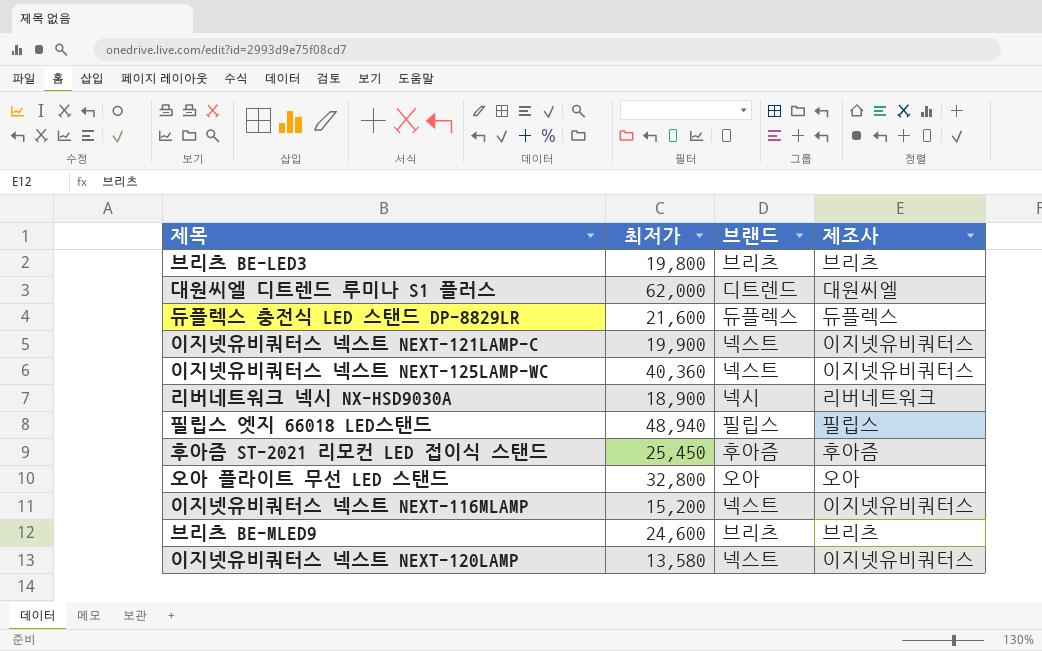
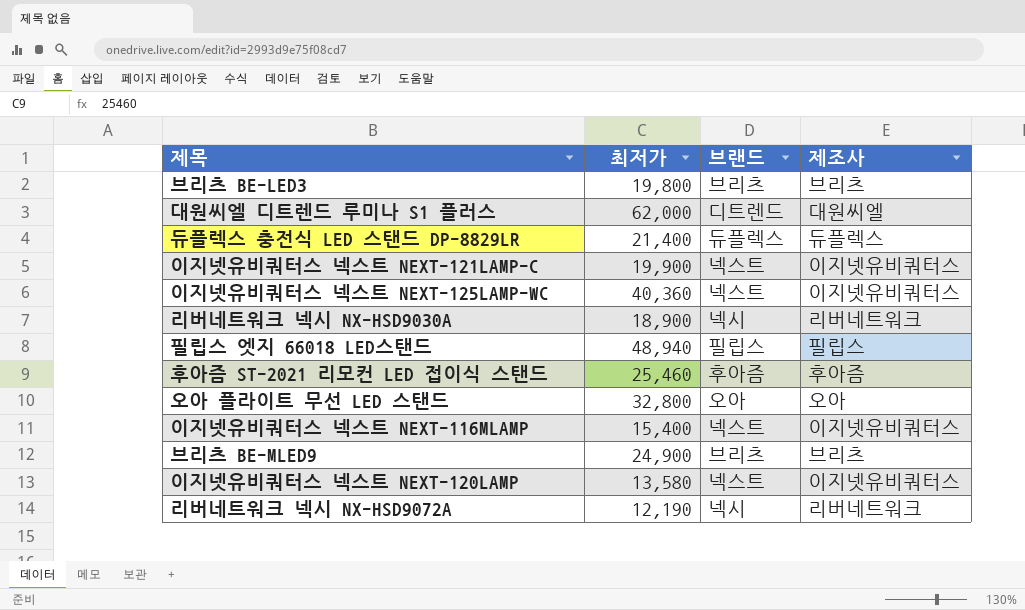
듀플렉스 충전식 LED 스탠드 DP-8829LR | 최저가: 21,600 -> 21,400
후아즘 ST-2021 리모컨 LED 접이식 스탠드 | 최저가: 25,450 -> 25,460
이지넷유비쿼터스 넥스트 NEXT-116MLAMP | 최저가: 15,200 -> 15,400
브리츠 BE-MLED9 | 최저가: 24,600 -> 24,900
row 리버네트워크 넥시 NX-HSD9072A: none -> 12,190 | 넥시 | 리버네트워크

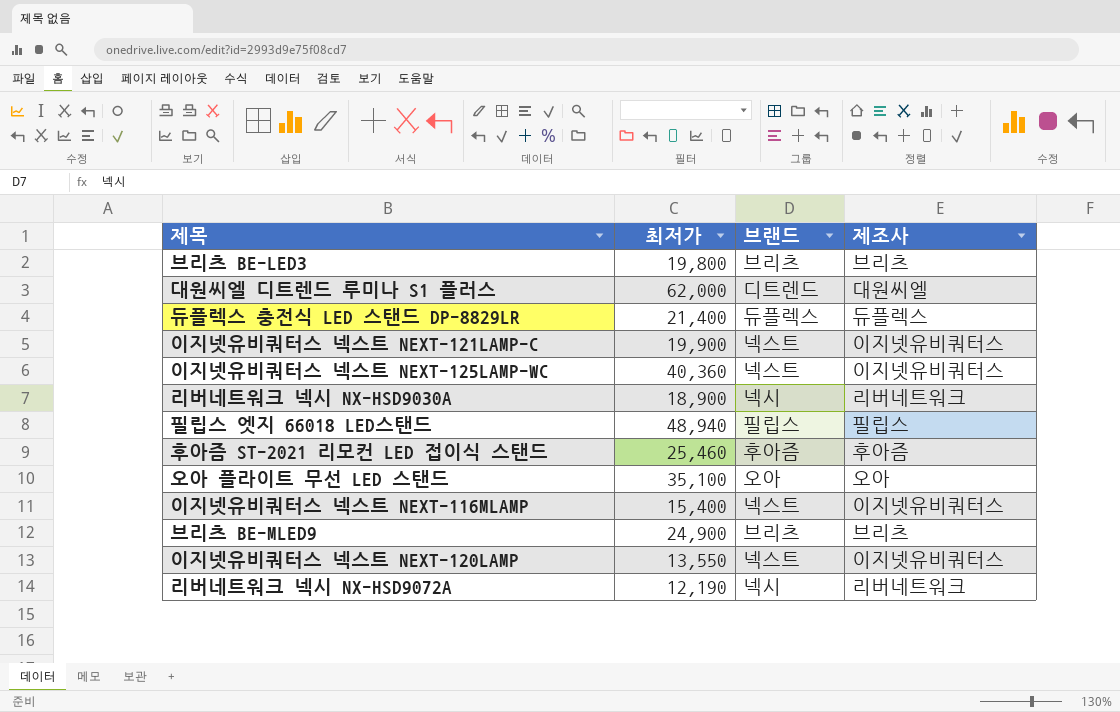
오아 플라이트 무선 LED 스탠드 | 최저가: 32,800 -> 35,100
이지넷유비쿼터스 넥스트 NEXT-120LAMP | 최저가: 13,580 -> 13,550

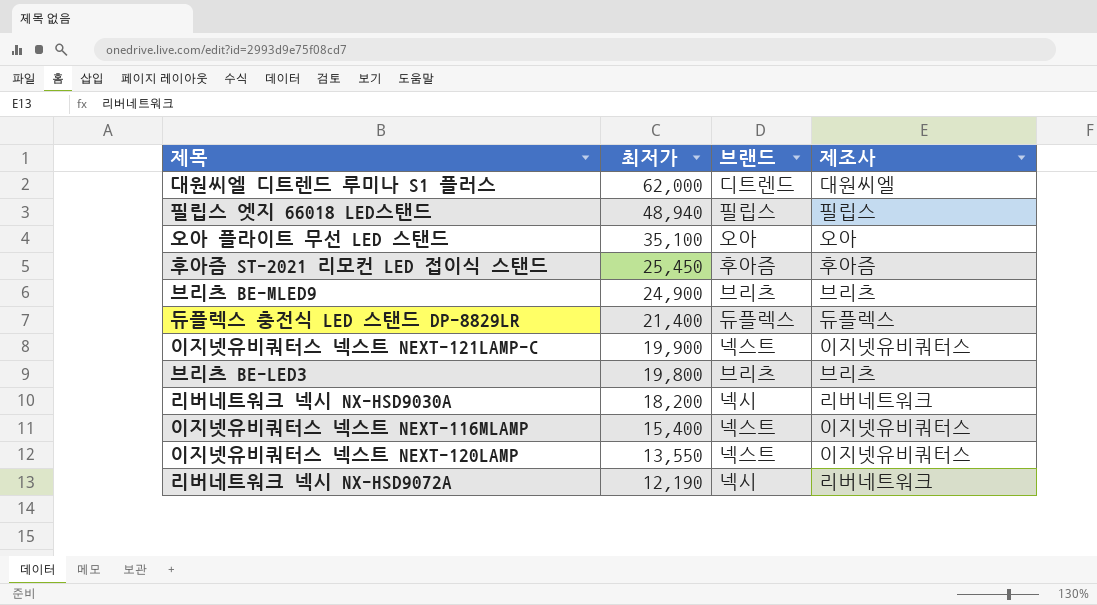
row order: none -> 최저가 descending
row 이지넷유비쿼터스 넥스트 NEXT-125LAMP-WC: 40,360 | 넥스트 | 이지넷유비쿼터스 -> none
후아즘 ST-2021 리모컨 LED 접이식 스탠드 | 최저가: 25,460 -> 25,450
리버네트워크 넥시 NX-HSD9030A | 최저가: 18,900 -> 18,200

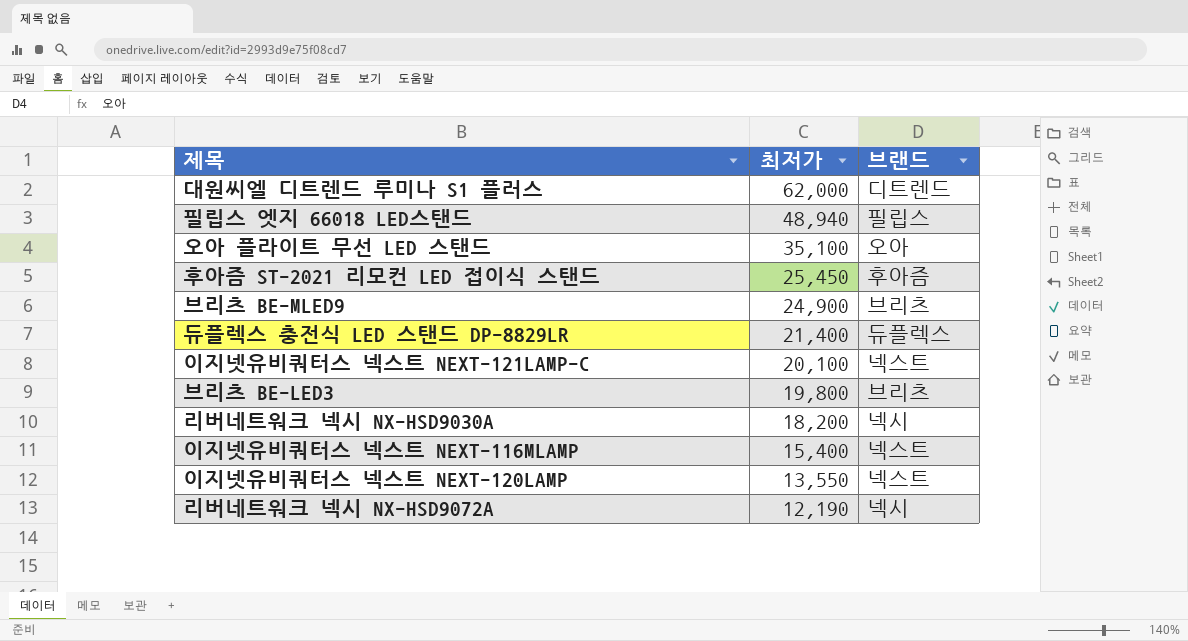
column 제조사 | position: 4 -> none
이지넷유비쿼터스 넥스트 NEXT-121LAMP-C | 최저가: 19,900 -> 20,100

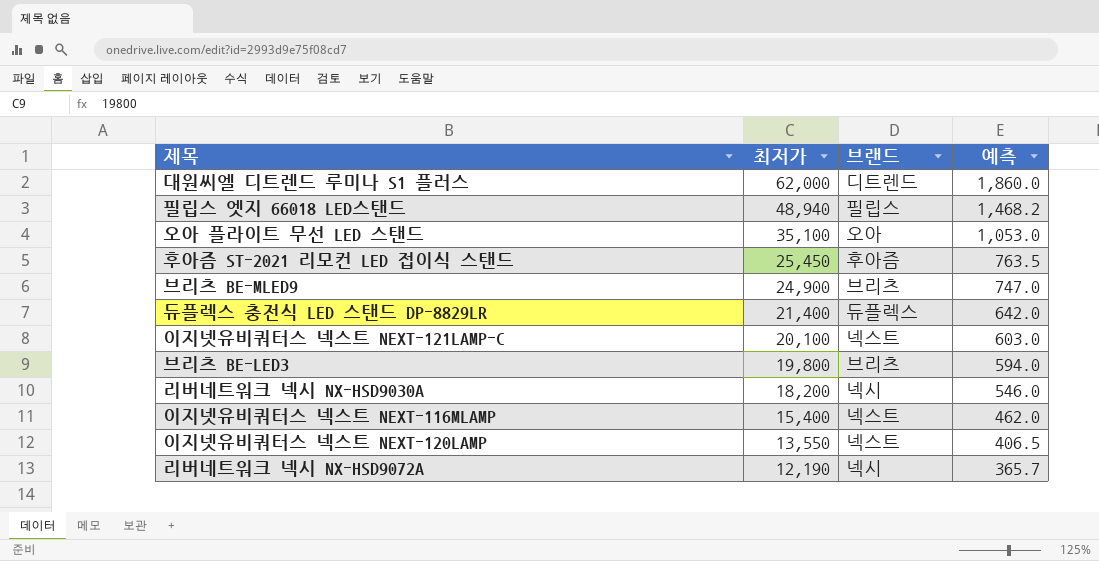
column 예측 | formula: none -> [최저가] * 0.03

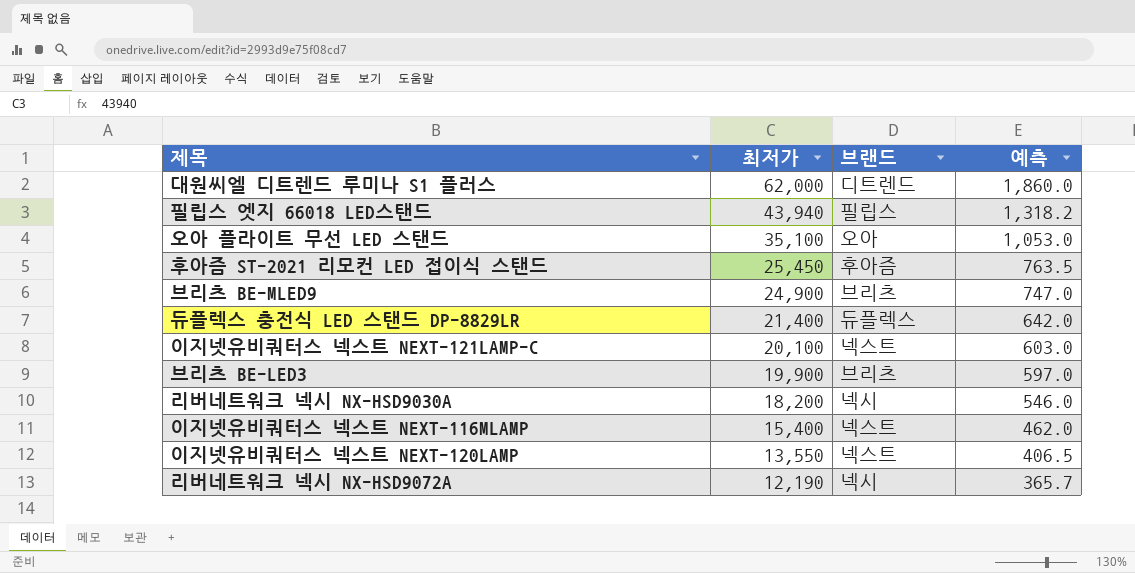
필립스 엣지 66018 LED스탠드 | 최저가: 48,940 -> 43,940
필립스 엣지 66018 LED스탠드 | 예측: 1,468.2 -> 1,318.2
브리츠 BE-LED3 | 최저가: 19,800 -> 19,900
브리츠 BE-LED3 | 예측: 594.0 -> 597.0

